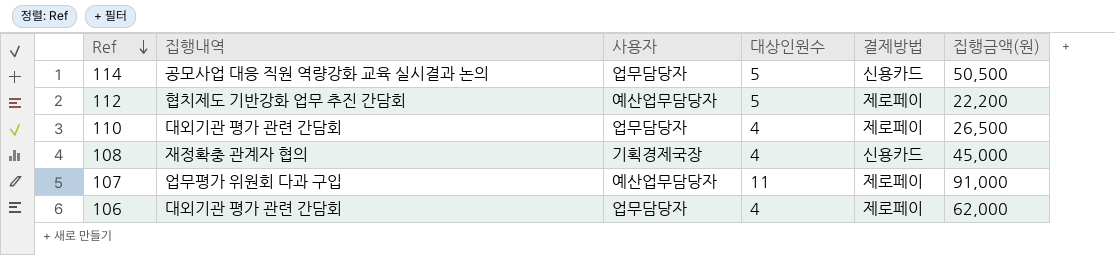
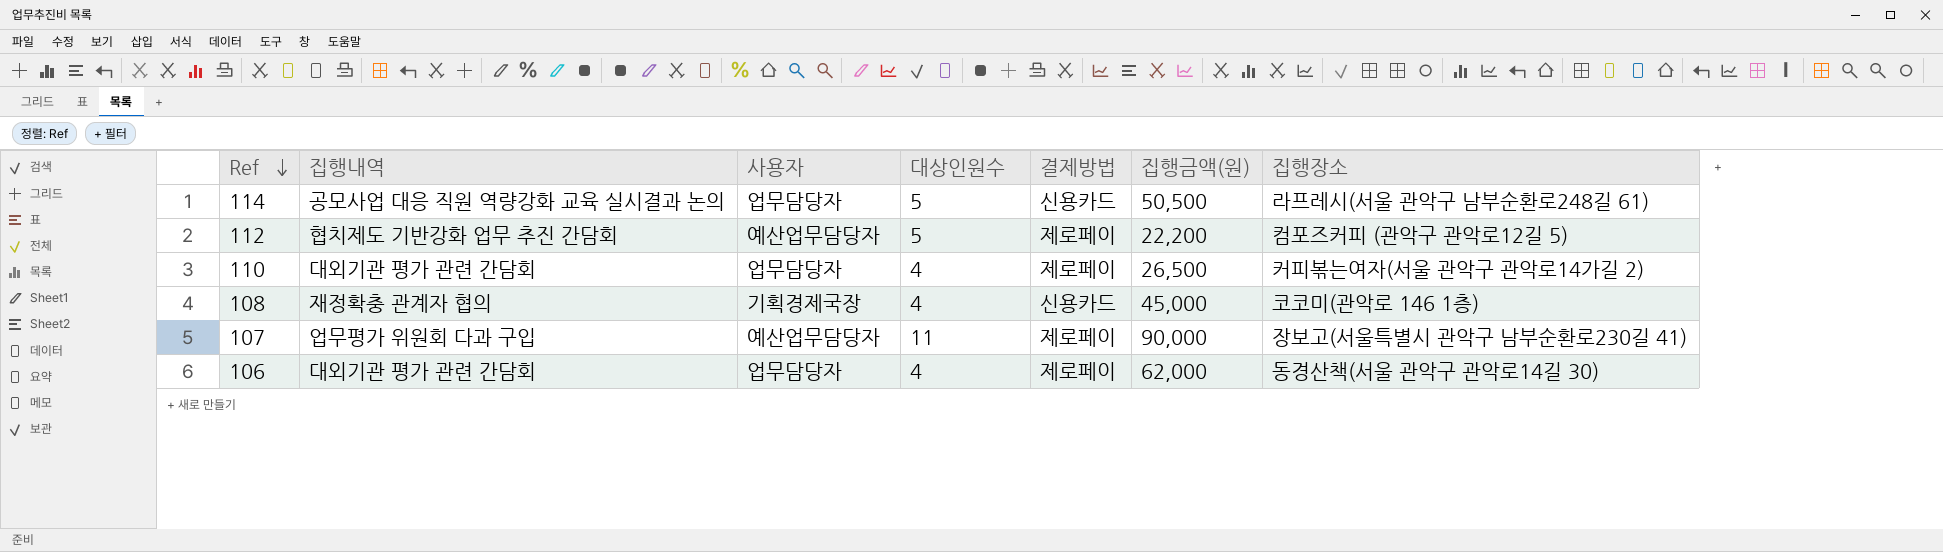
column 집행장소 | position: none -> 7
107 | 집행금액(원): 91,000 -> 90,000

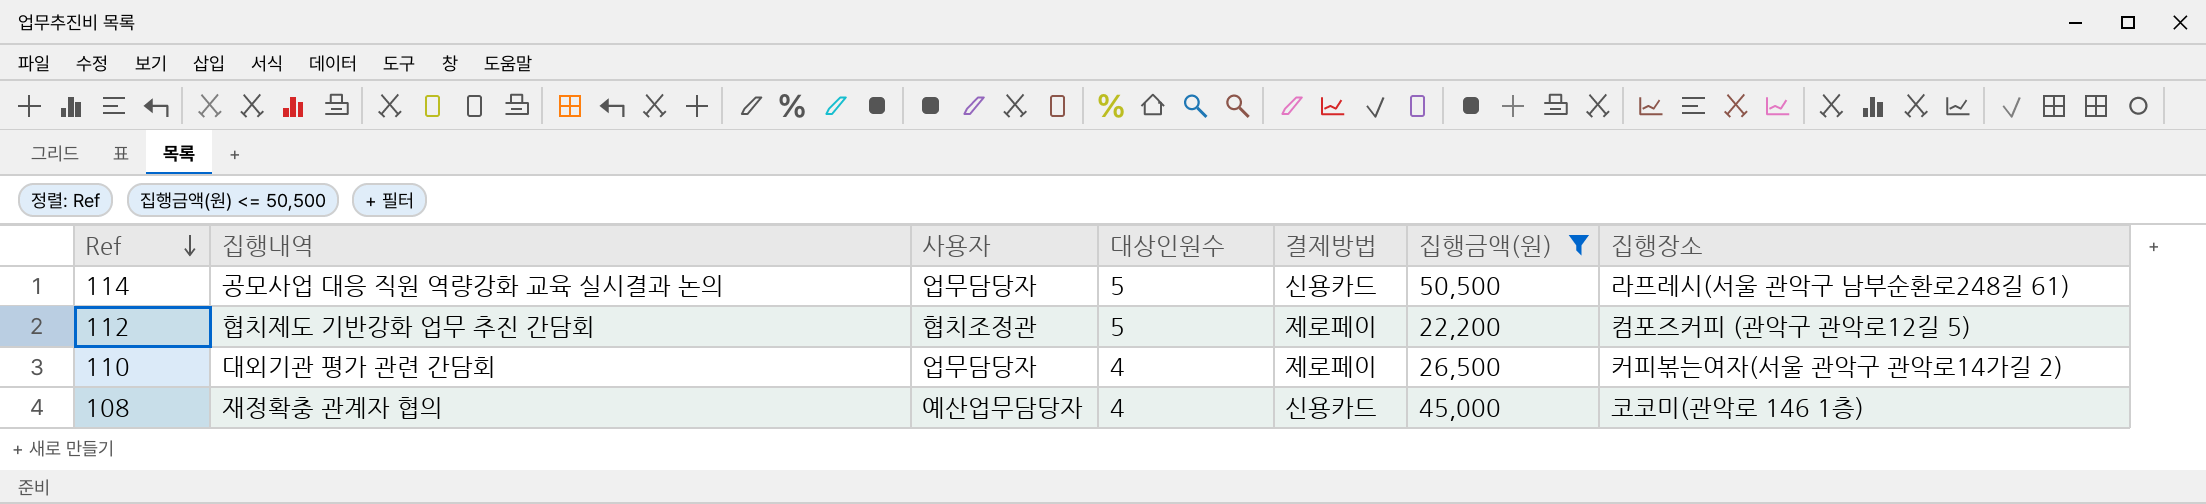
filter: none -> 집행금액(원) <= 50,500
112 | 사용자: 예산업무담당자 -> 협치조정관
108 | 사용자: 기획경제국장 -> 예산업무담당자

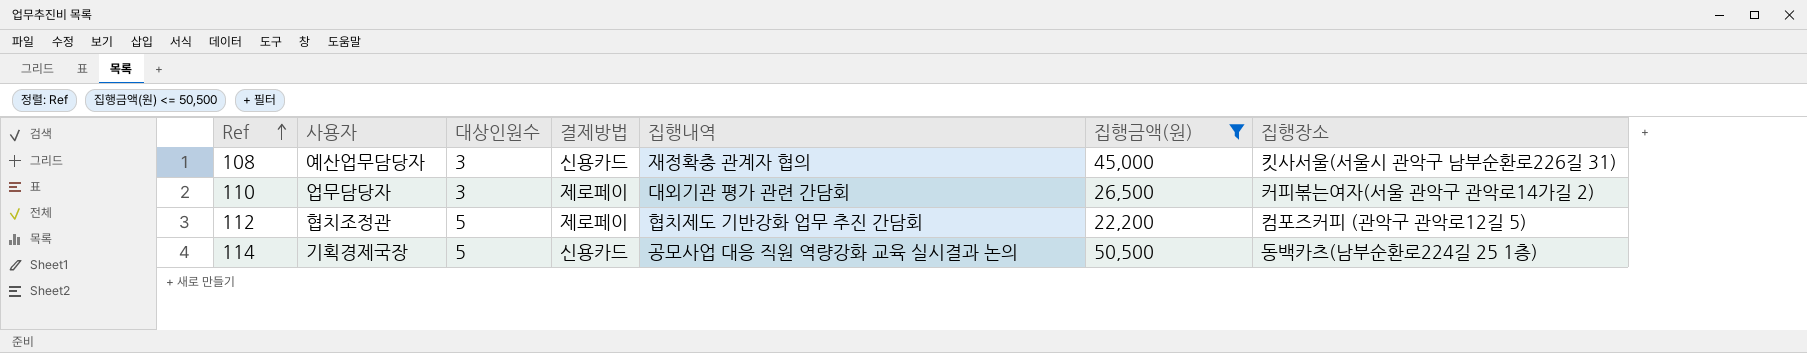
row order: Ref descending -> Ref ascending
column 집행내역 | position: 2 -> 5
108 | 대상인원수: 4 -> 3
108 | 집행장소: 코코미(관악로 146 1층) -> 킷사서울(서울시 관악구 남부순환로226길 31)
110 | 대상인원수: 4 -> 3
114 | 사용자: 업무담당자 -> 기획경제국장
114 | 집행장소: 라프레시(서울 관악구 남부순환로248길 61) -> 동백카츠(남부순환로224길 25 1층)

